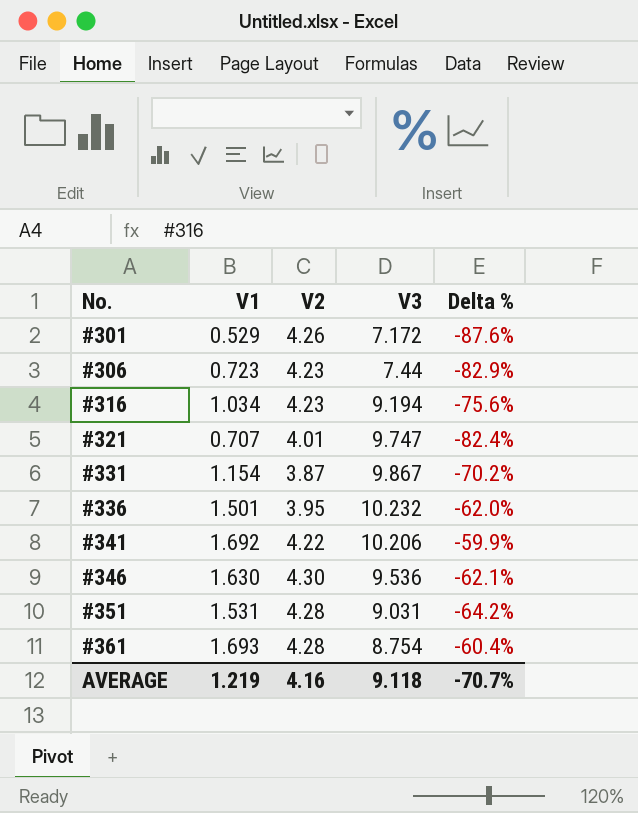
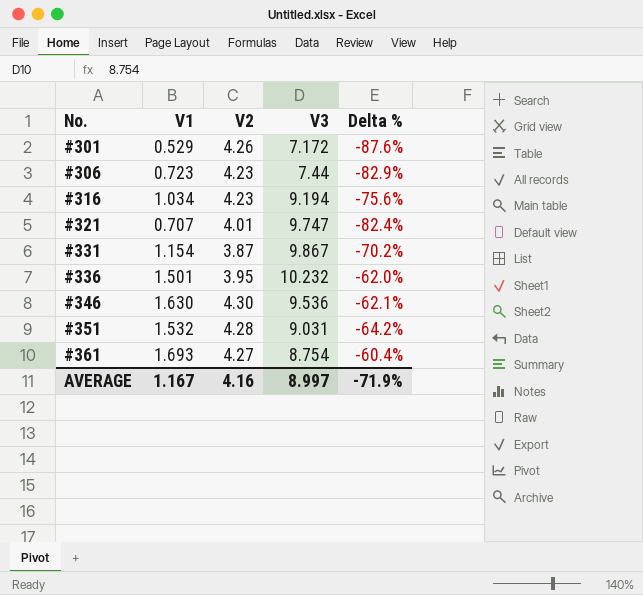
row #341: 1.692 | 4.22 | 10.206 | -59.9% -> none
#351 | V1: 1.531 -> 1.532
#361 | V2: 4.28 -> 4.27
AVERAGE | V1: 1.219 -> 1.167
AVERAGE | V3: 9.118 -> 8.997
AVERAGE | Delta %: -70.7% -> -71.9%

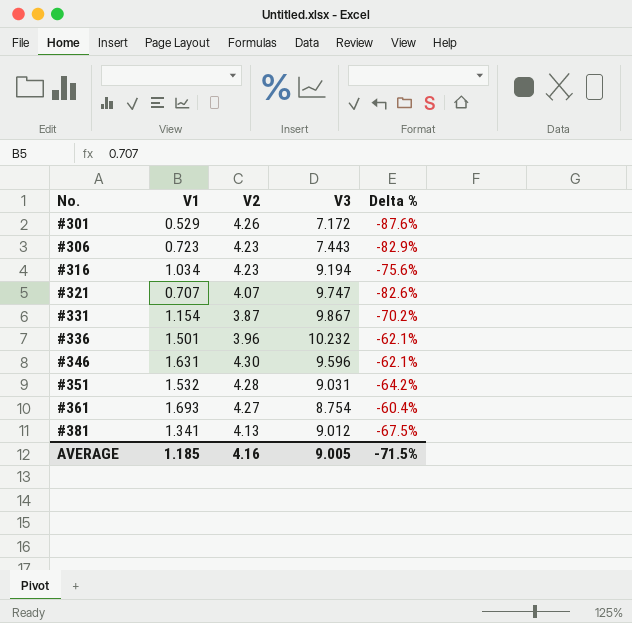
#306 | V3: 7.44 -> 7.443
#321 | V2: 4.01 -> 4.07
#321 | Delta %: -82.4% -> -82.6%
#336 | V2: 3.95 -> 3.96
#336 | Delta %: -62.0% -> -62.1%
#346 | V1: 1.630 -> 1.631
#346 | V3: 9.536 -> 9.596
row #381: none -> 1.341 | 4.13 | 9.012 | -67.5%
AVERAGE | V1: 1.167 -> 1.185
AVERAGE | V3: 8.997 -> 9.005
AVERAGE | Delta %: -71.9% -> -71.5%

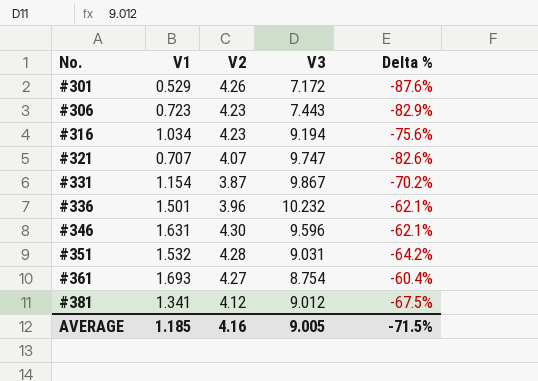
#381 | V2: 4.13 -> 4.12

